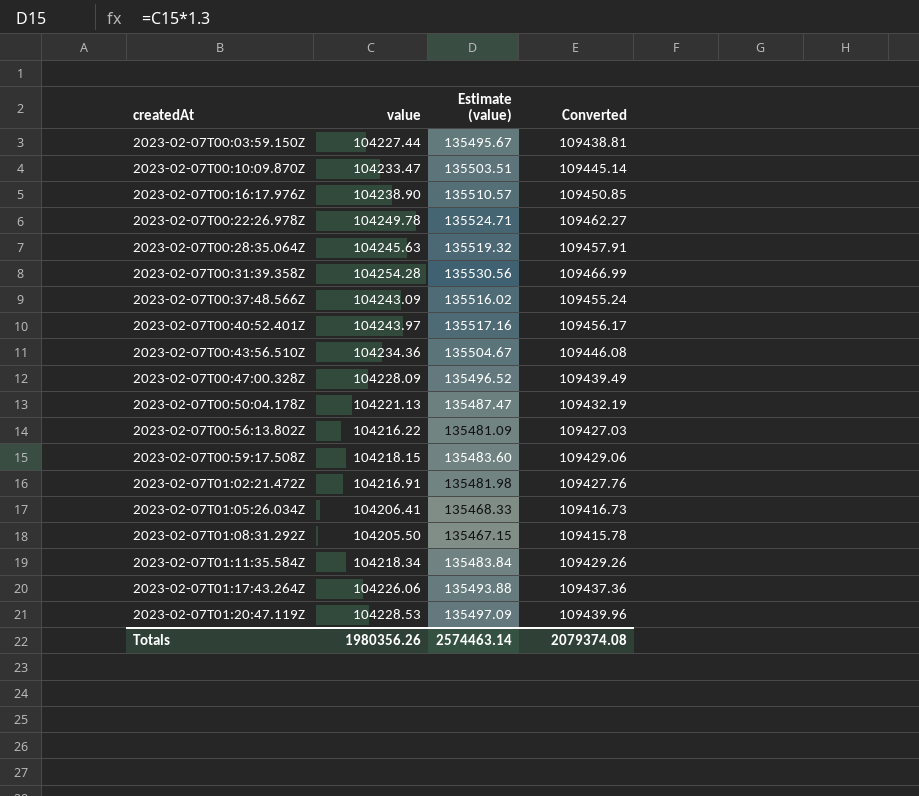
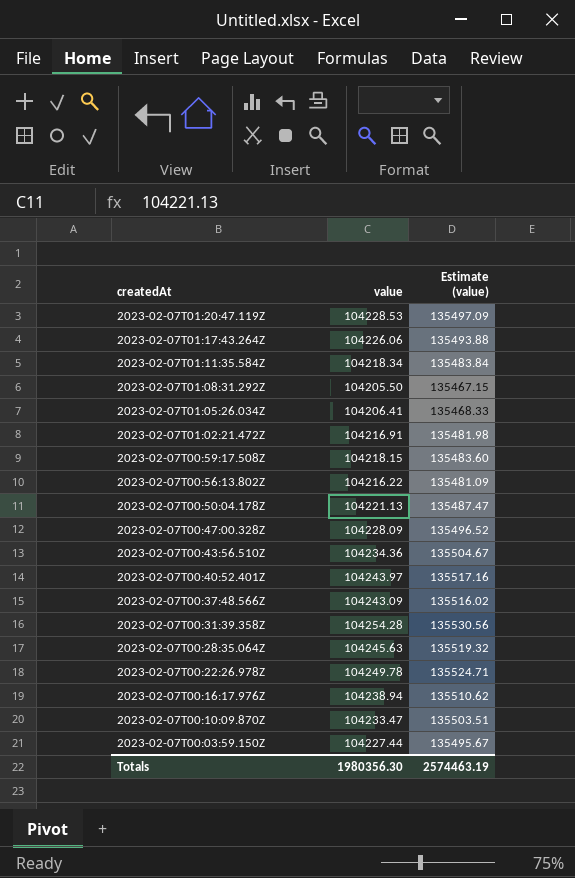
row order: createdAt ascending -> createdAt descending
column Converted | formula: [value] * 1.05 -> none
2023-02-07T00:16:17.976Z | value: 104238.90 -> 104238.94
2023-02-07T00:16:17.976Z | Estimate (value): 135510.57 -> 135510.62
Totals | value: 1980356.26 -> 1980356.30
Totals | Estimate (value): 2574463.14 -> 2574463.19

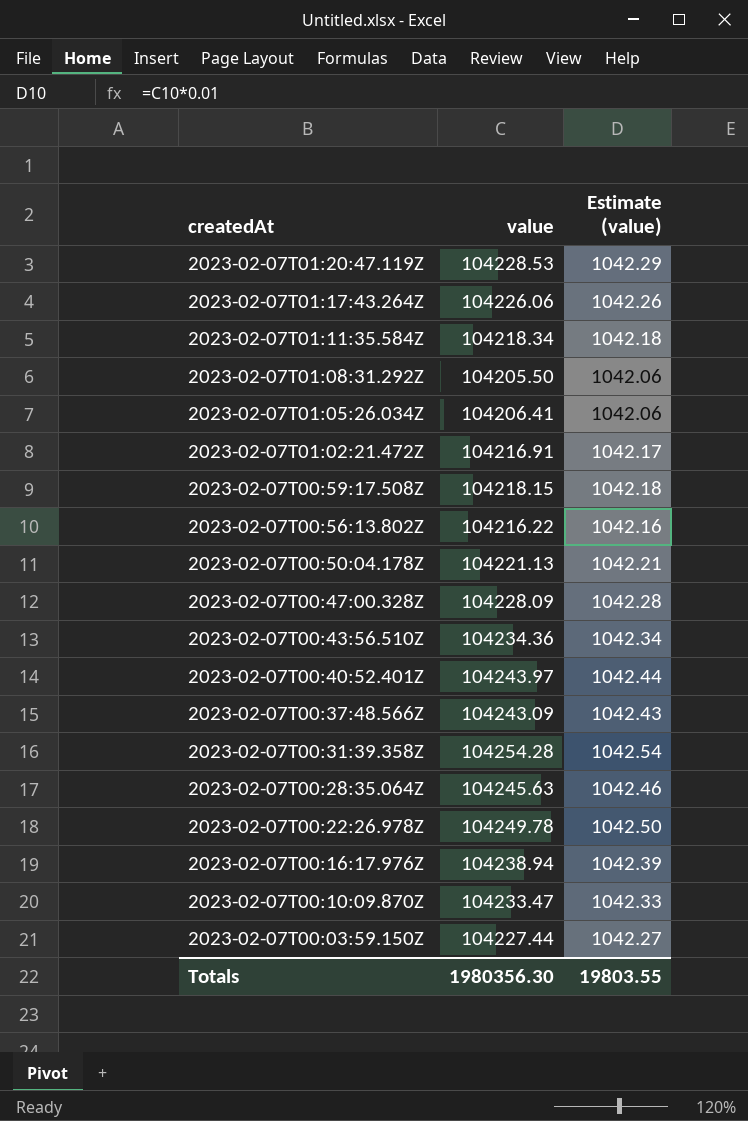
column Estimate (value) | formula: [value] * 1.3 -> [value] * 0.01
Totals | Estimate (value): 2574463.19 -> 19803.55

